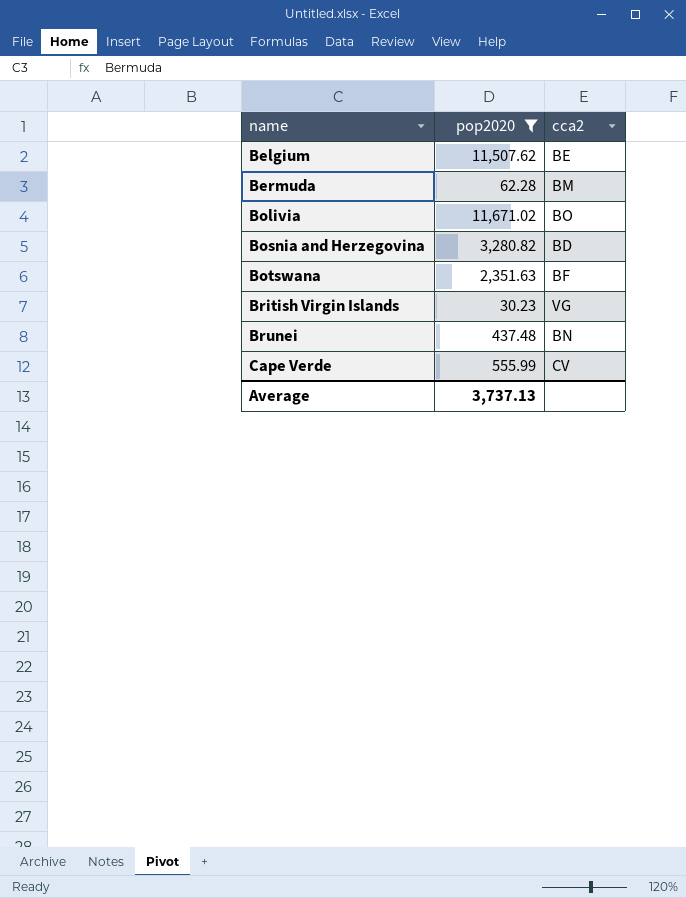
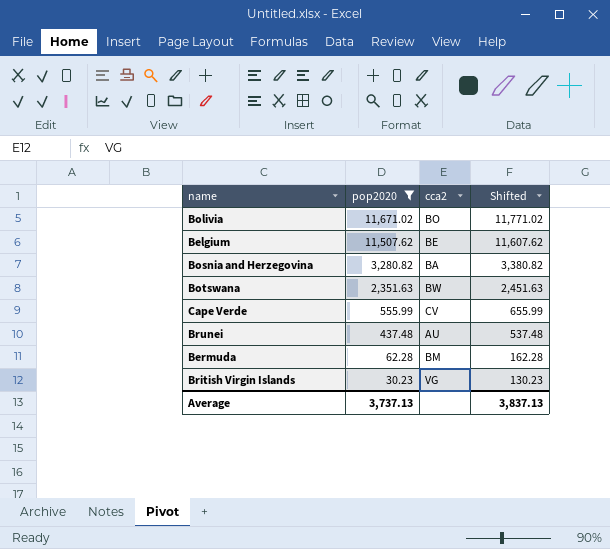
row order: name ascending -> pop2020 descending
column Shifted | formula: none -> [pop2020] + 100
Bosnia and Herzegovina | cca2: BD -> BA
Botswana | cca2: BF -> BW
Brunei | cca2: BN -> AU

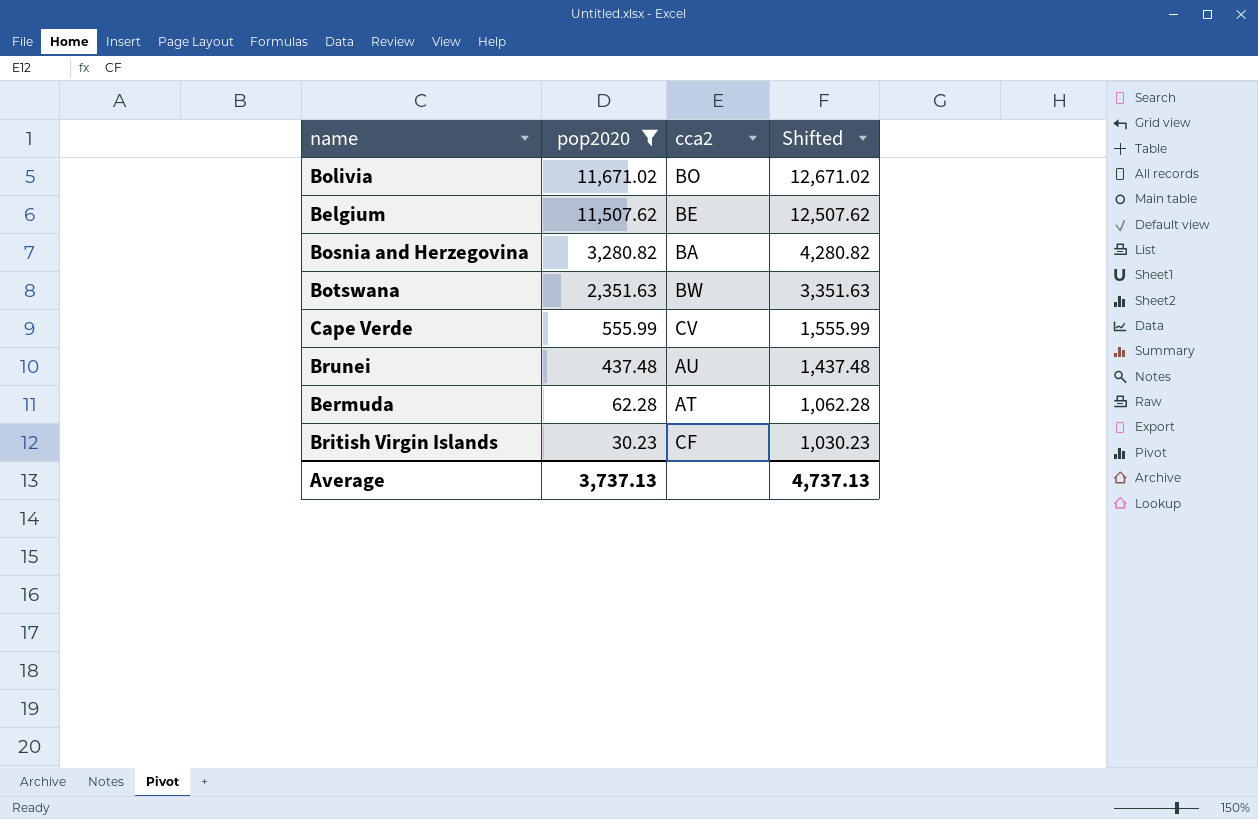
column Shifted | formula: [pop2020] + 100 -> [pop2020] + 1000
Bermuda | cca2: BM -> AT
British Virgin Islands | cca2: VG -> CF
Average | Shifted: 3,837.13 -> 4,737.13

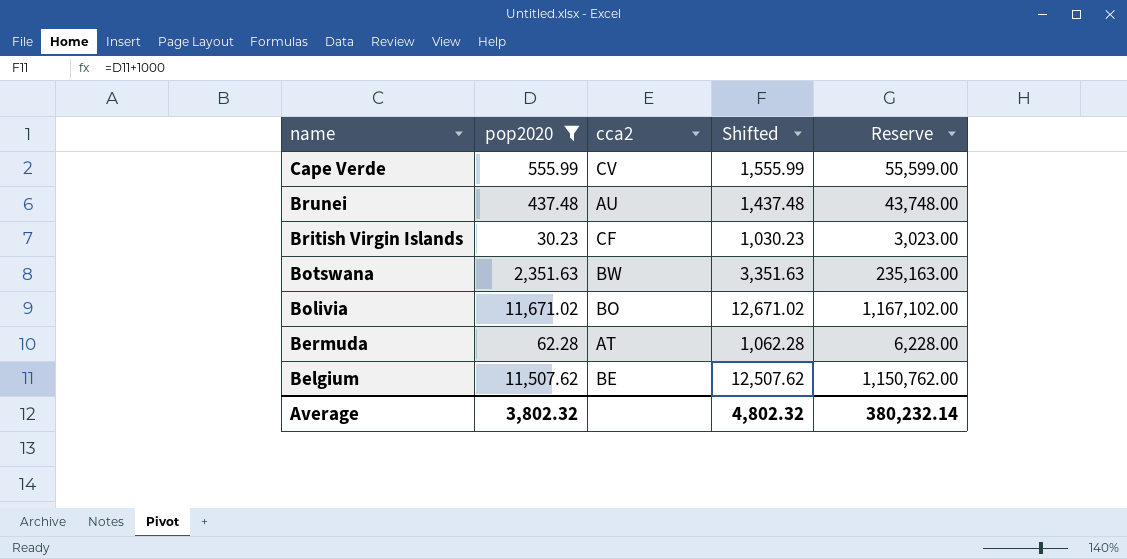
row order: pop2020 descending -> name descending
column Reserve | formula: none -> [pop2020] * 100
row Bosnia and Herzegovina: 3,280.82 | BA | 4,280.82 -> none
Average | pop2020: 3,737.13 -> 3,802.32
Average | Shifted: 4,737.13 -> 4,802.32

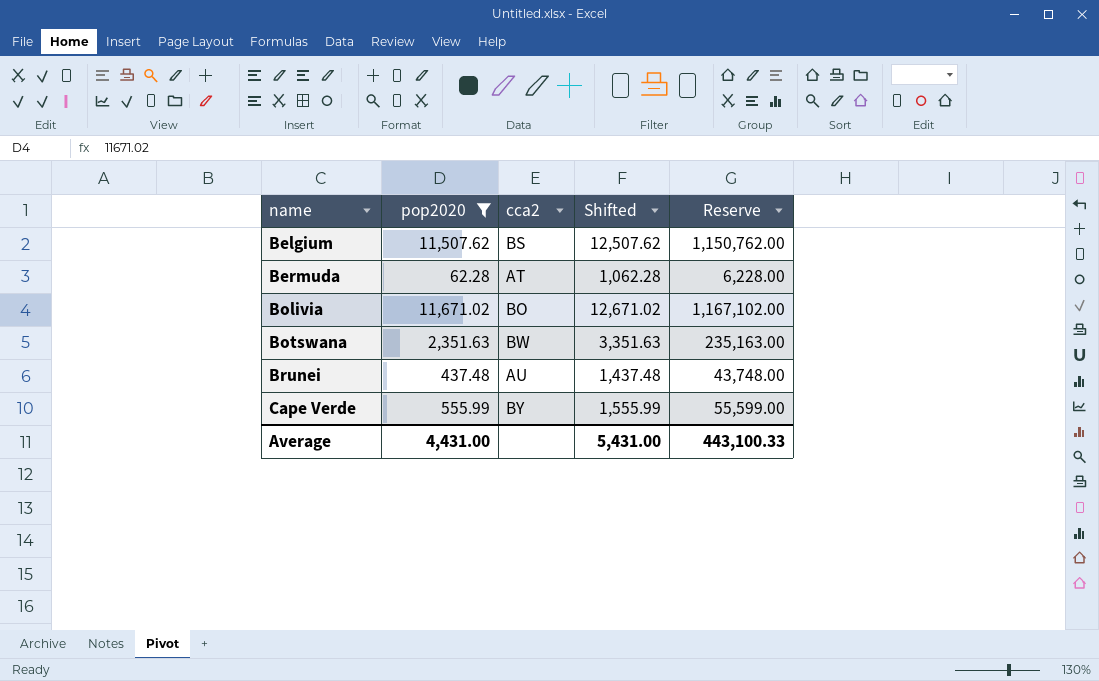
row order: name descending -> name ascending
row British Virgin Islands: 30.23 | CF | 1,030.23 | 3,023.00 -> none
Belgium | cca2: BE -> BS
Cape Verde | cca2: CV -> BY
Average | pop2020: 3,802.32 -> 4,431.00
Average | Shifted: 4,802.32 -> 5,431.00
Average | Reserve: 380,232.14 -> 443,100.33

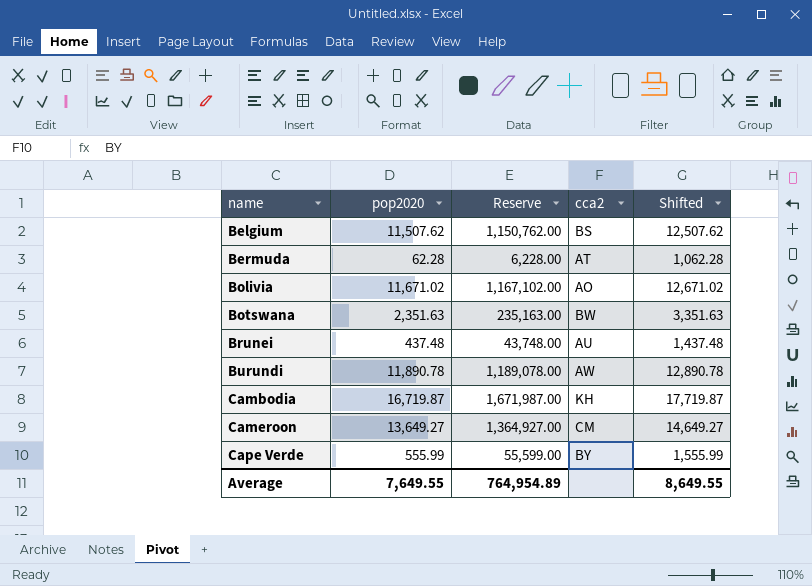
filter: pop2020 <= 11,671.02 -> none
column Reserve | position: 5 -> 3
Bolivia | cca2: BO -> AO
Average | pop2020: 4,431.00 -> 7,649.55
Average | Reserve: 443,100.33 -> 764,954.89
Average | Shifted: 5,431.00 -> 8,649.55

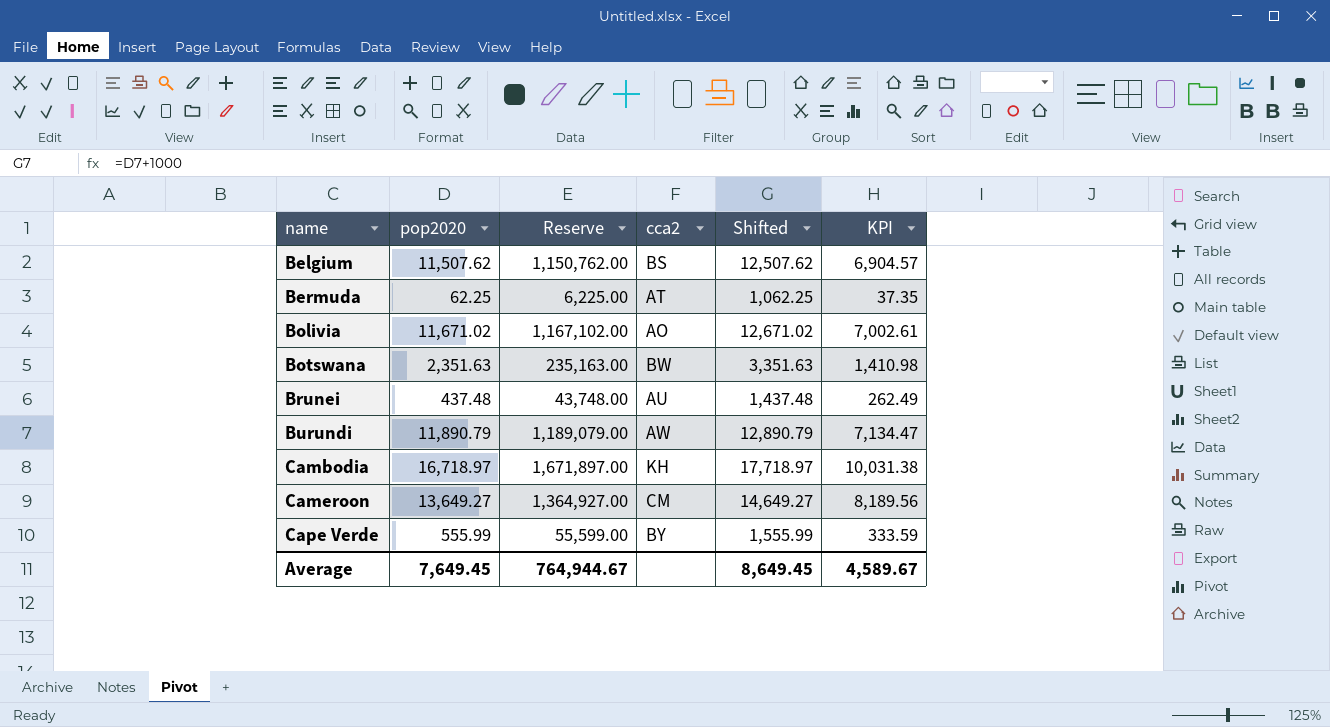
column KPI | formula: none -> [pop2020] * 0.6
Bermuda | pop2020: 62.28 -> 62.25
Bermuda | Reserve: 6,228.00 -> 6,225.00
Bermuda | Shifted: 1,062.28 -> 1,062.25
Burundi | pop2020: 11,890.78 -> 11,890.79
Burundi | Reserve: 1,189,078.00 -> 1,189,079.00
Burundi | Shifted: 12,890.78 -> 12,890.79
Cambodia | pop2020: 16,719.87 -> 16,718.97
Cambodia | Reserve: 1,671,987.00 -> 1,671,897.00
Cambodia | Shifted: 17,719.87 -> 17,718.97
Average | pop2020: 7,649.55 -> 7,649.45
Average | Reserve: 764,954.89 -> 764,944.67
Average | Shifted: 8,649.55 -> 8,649.45

